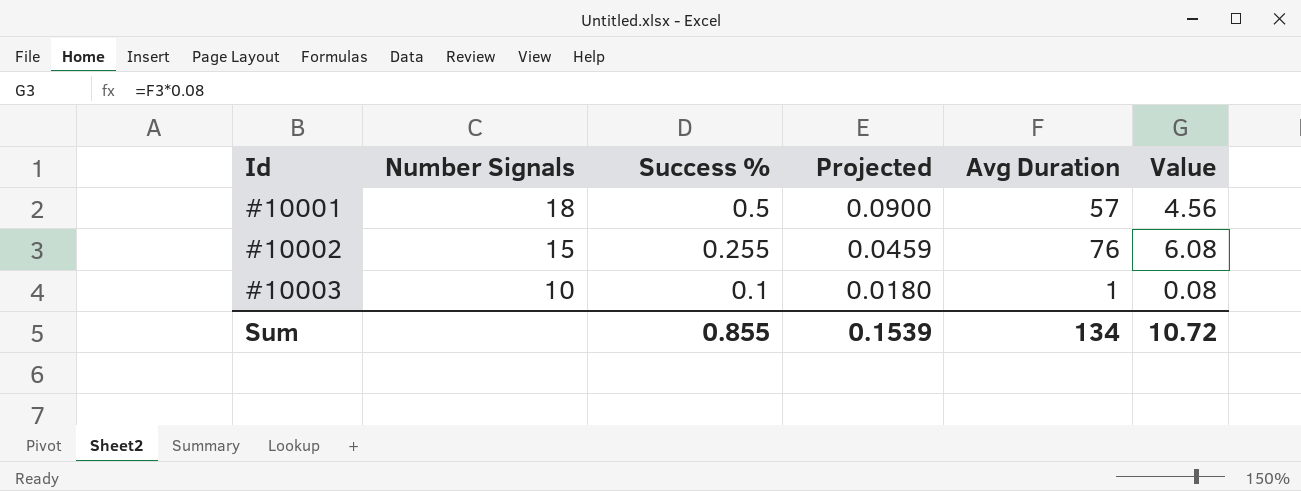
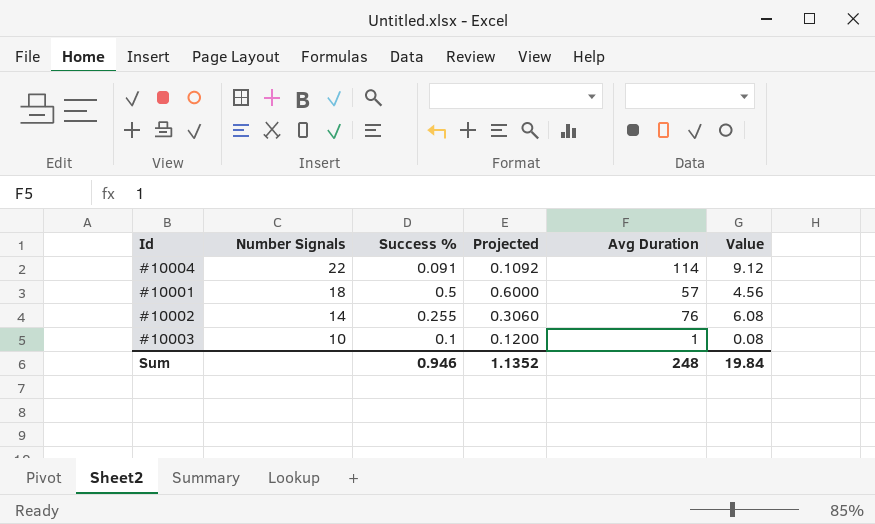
column Projected | formula: [Success %] * 0.18 -> [Success %] * 1.2
row #10004: none -> 22 | 0.091 | 0.1092 | 114 | 9.12
#10002 | Number Signals: 15 -> 14
Sum | Success %: 0.855 -> 0.946
Sum | Projected: 0.1539 -> 1.1352
Sum | Avg Duration: 134 -> 248
Sum | Value: 10.72 -> 19.84

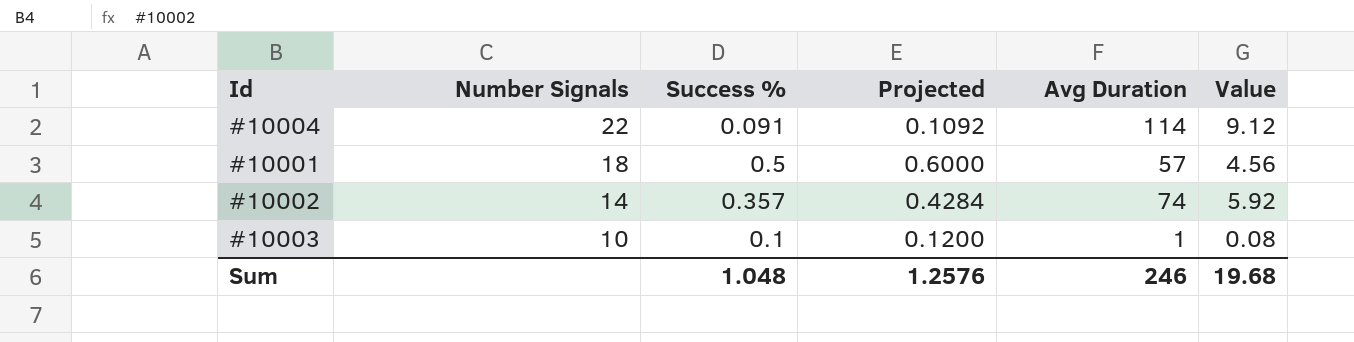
#10002 | Success %: 0.255 -> 0.357
#10002 | Projected: 0.3060 -> 0.4284
#10002 | Avg Duration: 76 -> 74
#10002 | Value: 6.08 -> 5.92
Sum | Success %: 0.946 -> 1.048
Sum | Projected: 1.1352 -> 1.2576
Sum | Avg Duration: 248 -> 246
Sum | Value: 19.84 -> 19.68

